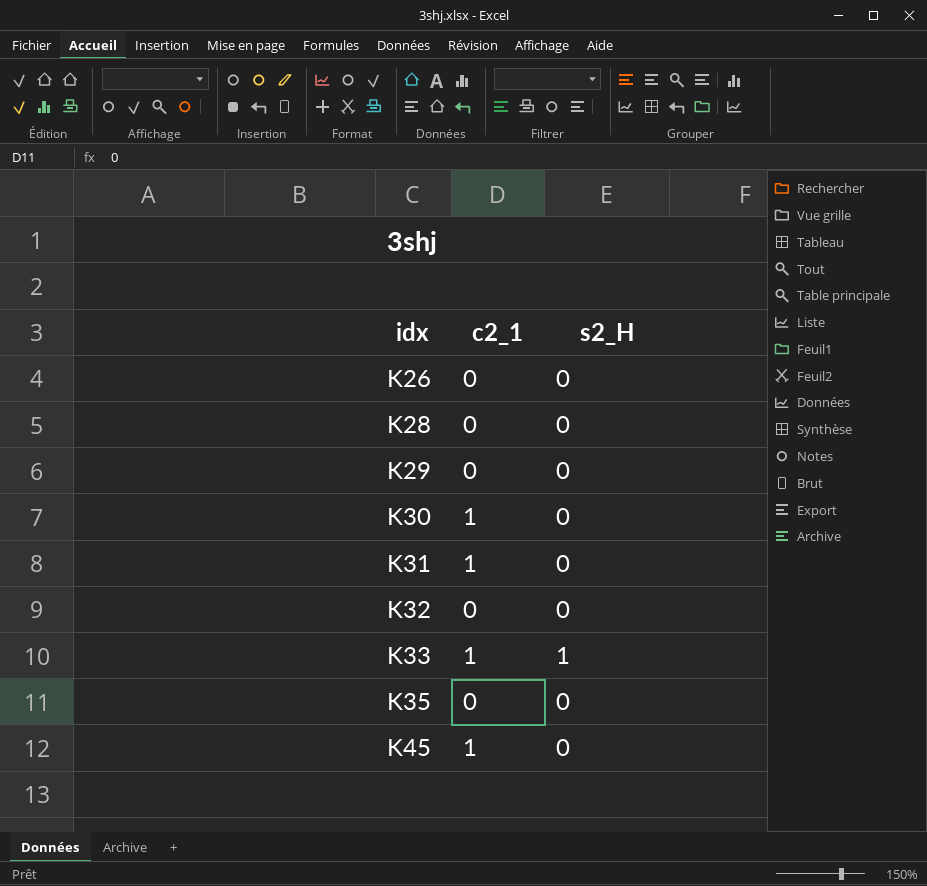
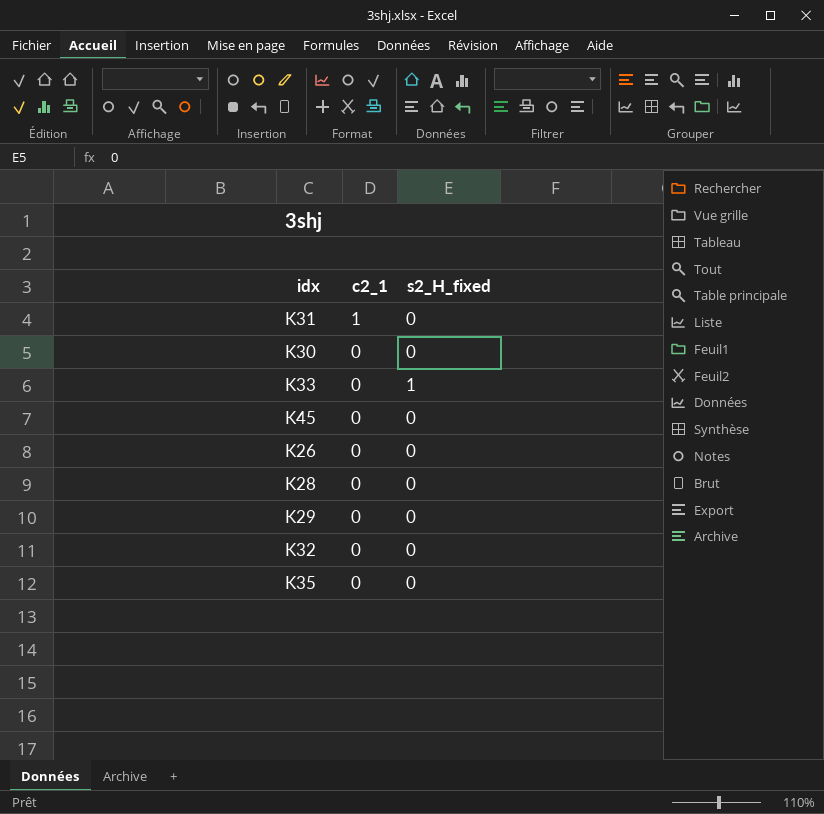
row order: idx ascending -> c2_1 descending
column name: s2_H -> s2_H_fixed
K30 | c2_1: 1 -> 0
K33 | c2_1: 1 -> 0
K45 | c2_1: 1 -> 0

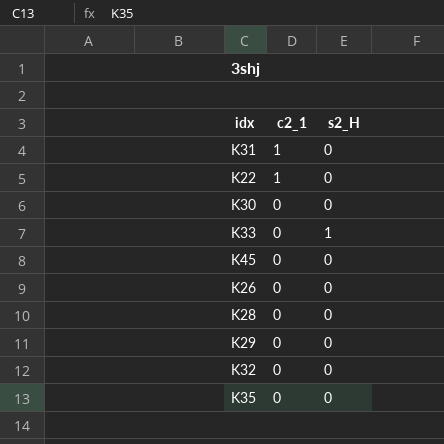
column name: s2_H_fixed -> s2_H
row K22: none -> 1 | 0

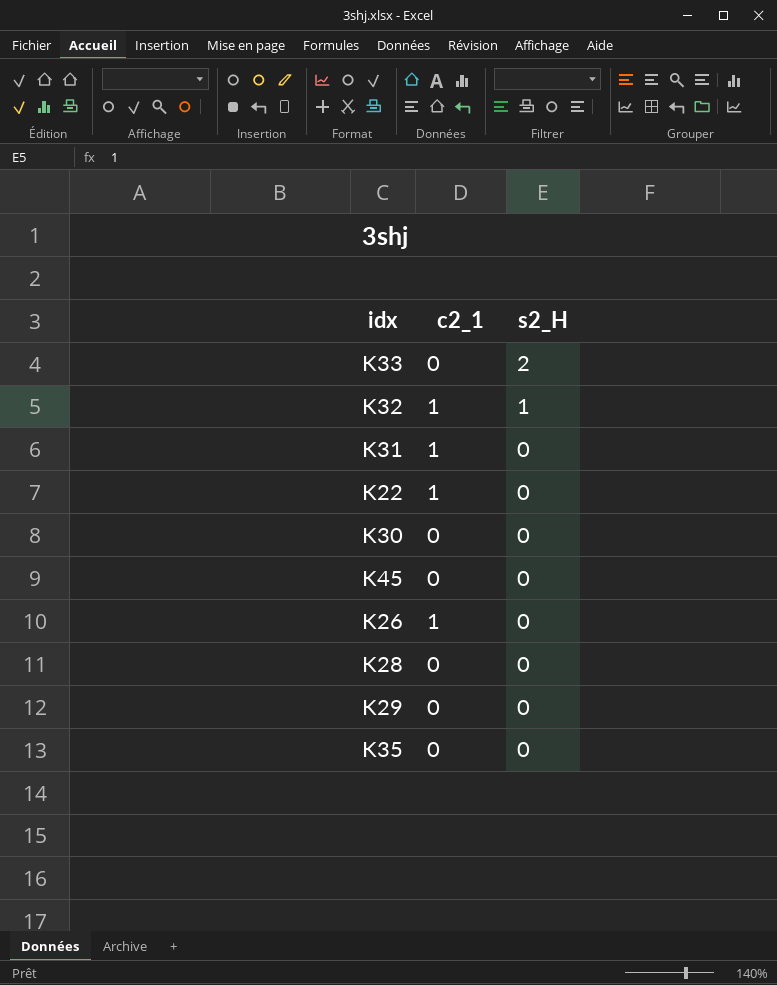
row order: c2_1 descending -> s2_H descending
K33 | s2_H: 1 -> 2
K32 | c2_1: 0 -> 1
K32 | s2_H: 0 -> 1
K26 | c2_1: 0 -> 1

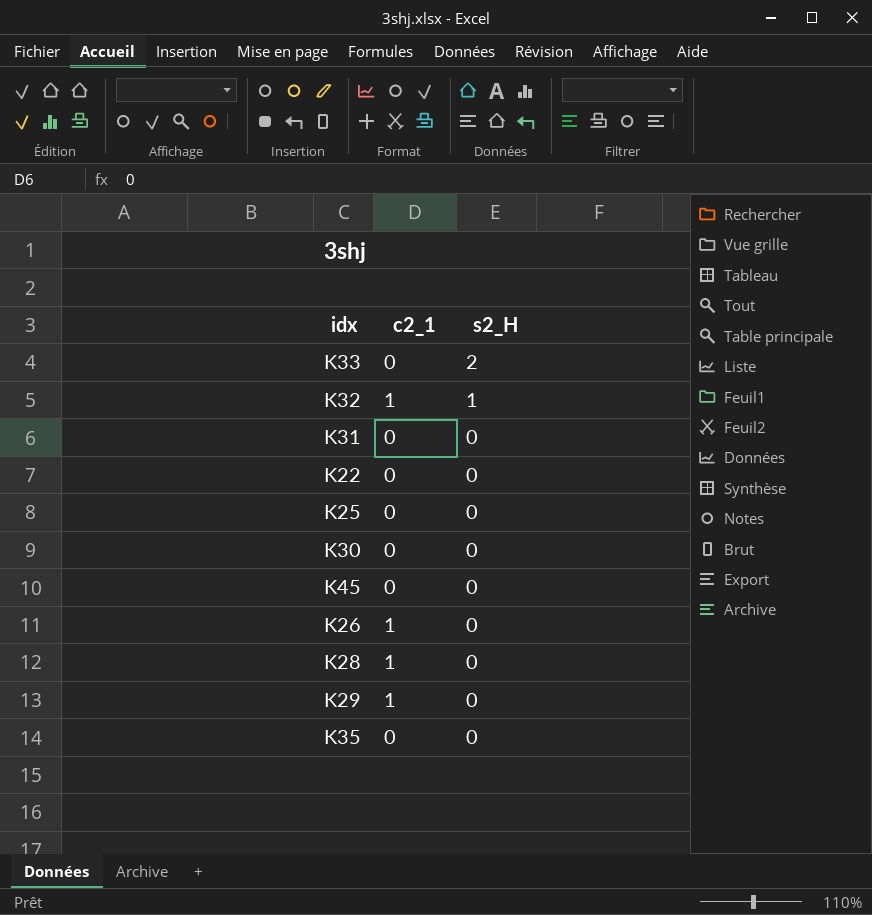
K31 | c2_1: 1 -> 0
K22 | c2_1: 1 -> 0
row K25: none -> 0 | 0
K28 | c2_1: 0 -> 1
K29 | c2_1: 0 -> 1

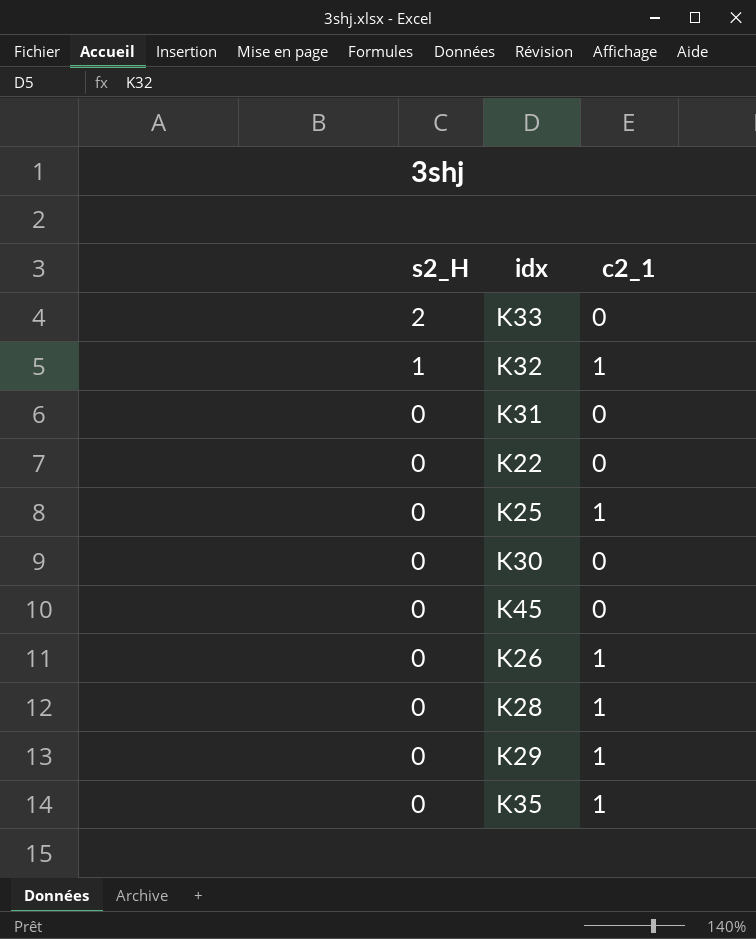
column s2_H | position: 3 -> 1
K25 | c2_1: 0 -> 1
K35 | c2_1: 0 -> 1

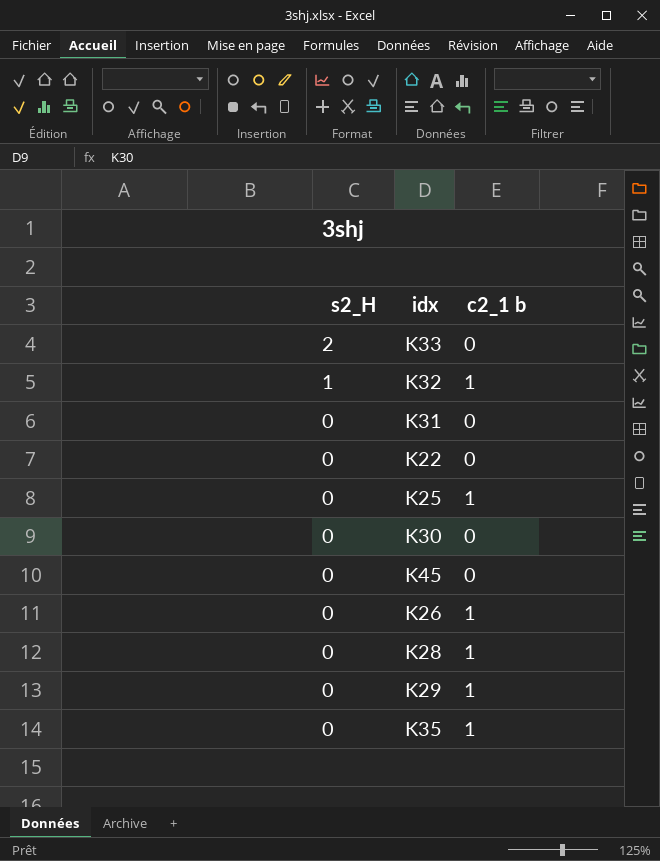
column name: c2_1 -> c2_1 b

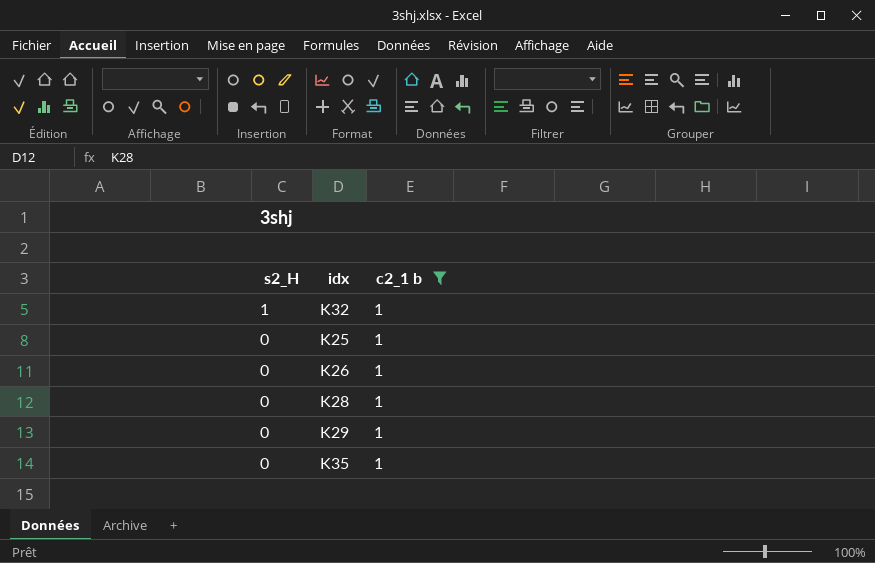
filter: none -> c2_1 b = 1

